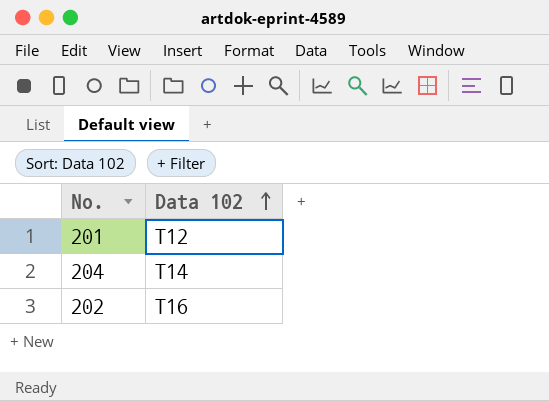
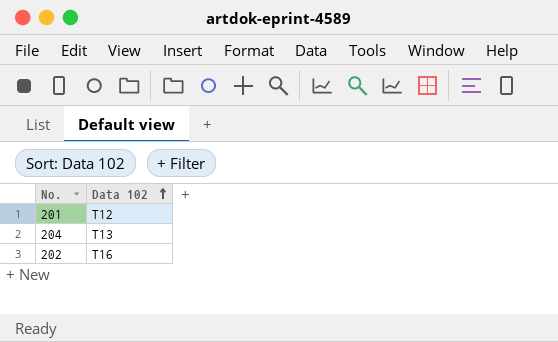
204 | Data 102: T14 -> T13

